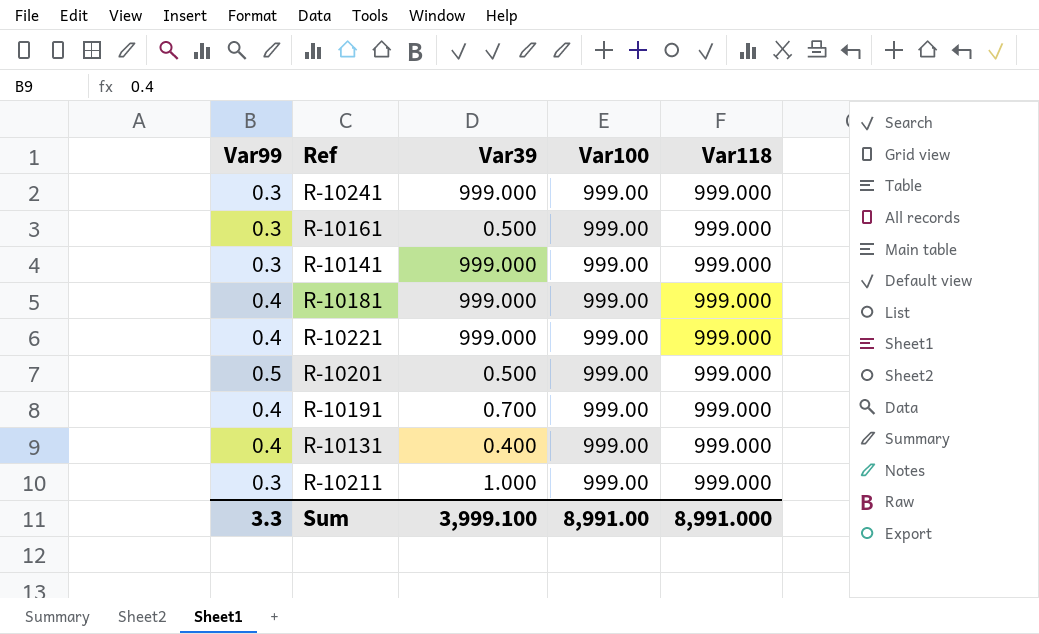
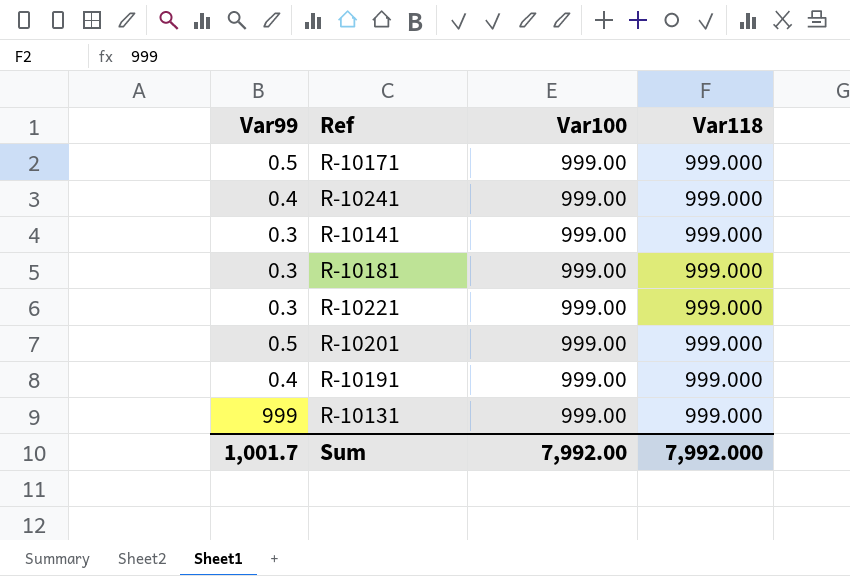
column Var39 | position: 3 -> none
row R-10161: 0.3 | 0.500 | 999.00 | 999.000 -> none
row R-10211: 0.3 | 1.000 | 999.00 | 999.000 -> none
row R-10171: none -> 0.5 | 999.00 | 999.000
R-10241 | Var99: 0.3 -> 0.4
R-10181 | Var99: 0.4 -> 0.3
R-10221 | Var99: 0.4 -> 0.3
R-10131 | Var99: 0.4 -> 999
Sum | Var99: 3.3 -> 1,001.7
Sum | Var100: 8,991.00 -> 7,992.00
Sum | Var118: 8,991.000 -> 7,992.000

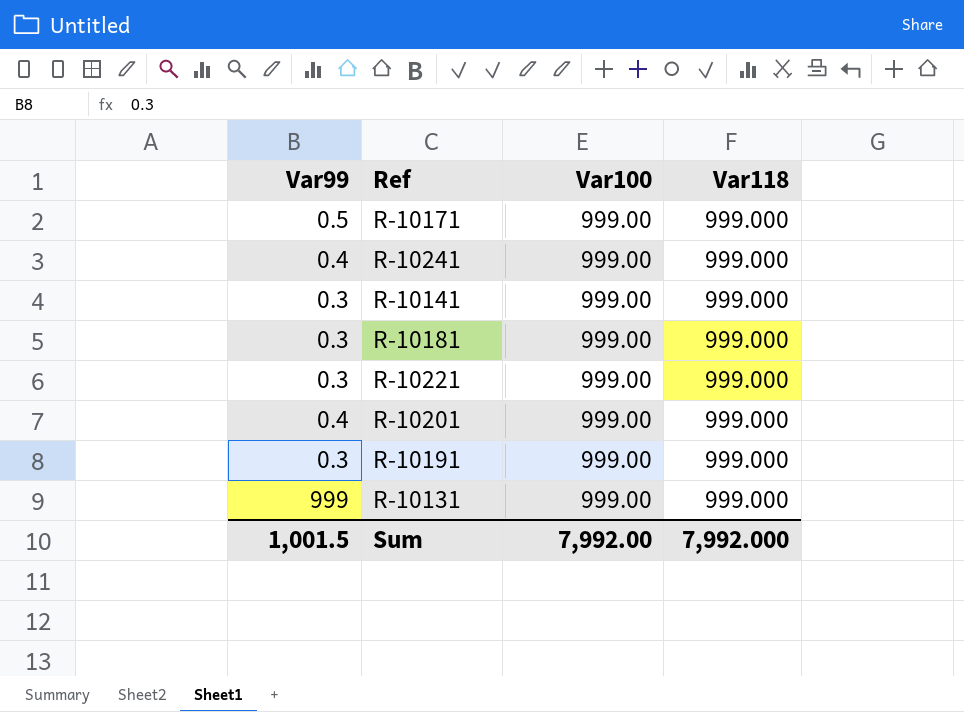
R-10201 | Var99: 0.5 -> 0.4
R-10191 | Var99: 0.4 -> 0.3
Sum | Var99: 1,001.7 -> 1,001.5

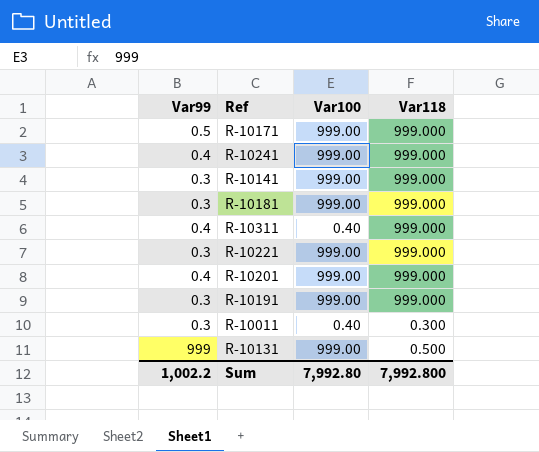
row R-10311: none -> 0.4 | 0.40 | 999.000
row R-10011: none -> 0.3 | 0.40 | 0.300
R-10131 | Var118: 999.000 -> 0.500
Sum | Var99: 1,001.5 -> 1,002.2
Sum | Var100: 7,992.00 -> 7,992.80
Sum | Var118: 7,992.000 -> 7,992.800

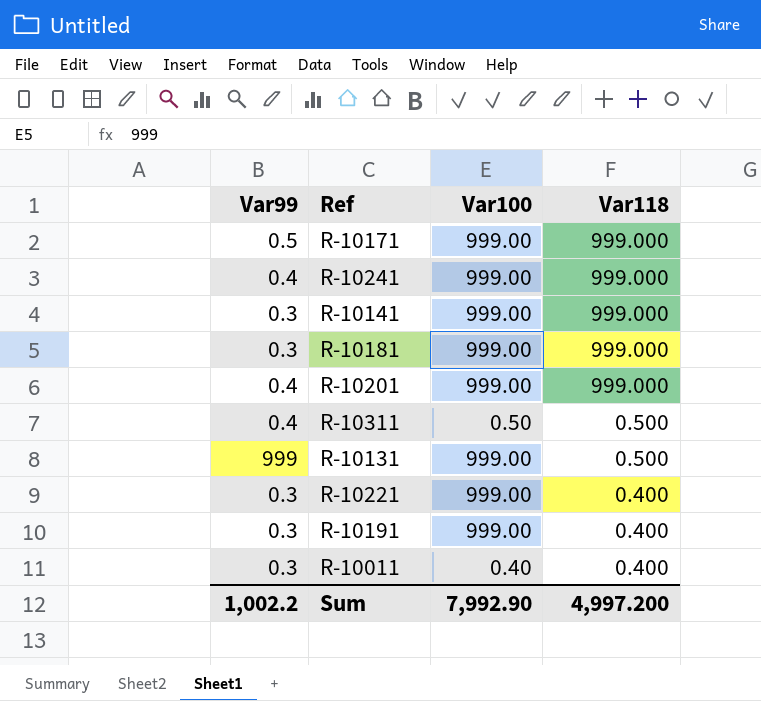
row order: none -> Var118 descending
R-10311 | Var100: 0.40 -> 0.50
R-10311 | Var118: 999.000 -> 0.500
R-10221 | Var118: 999.000 -> 0.400
R-10191 | Var118: 999.000 -> 0.400
R-10011 | Var118: 0.300 -> 0.400
Sum | Var100: 7,992.80 -> 7,992.90
Sum | Var118: 7,992.800 -> 4,997.200

